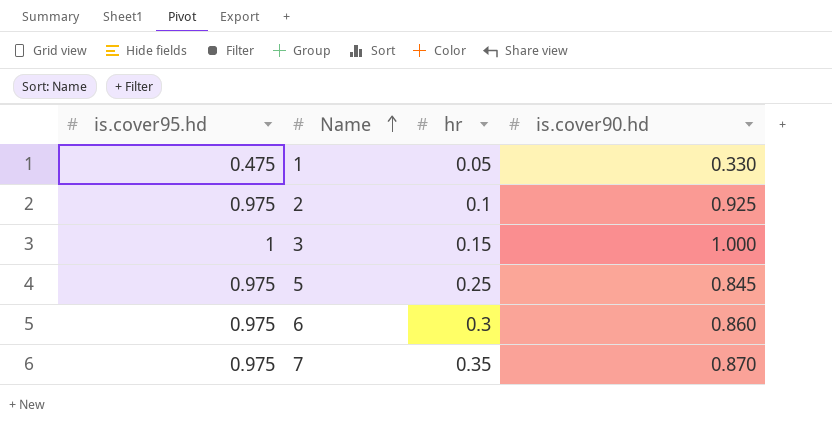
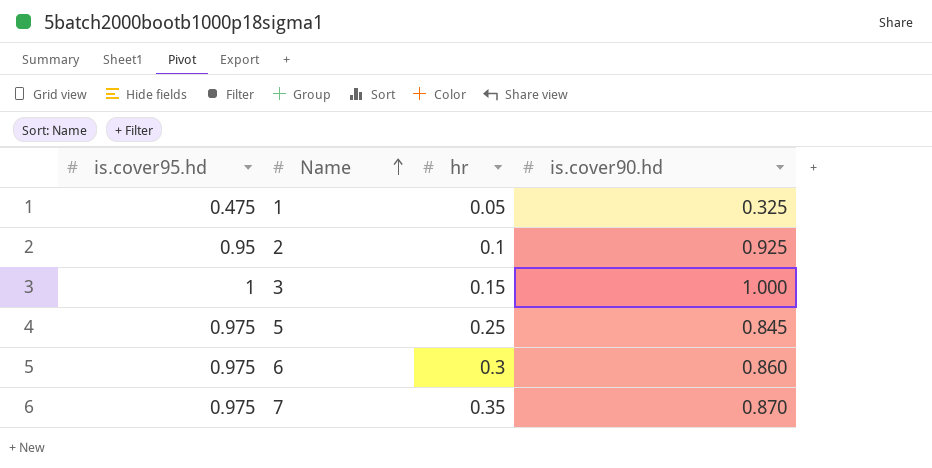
1 | is.cover90.hd: 0.330 -> 0.325
2 | is.cover95.hd: 0.975 -> 0.95

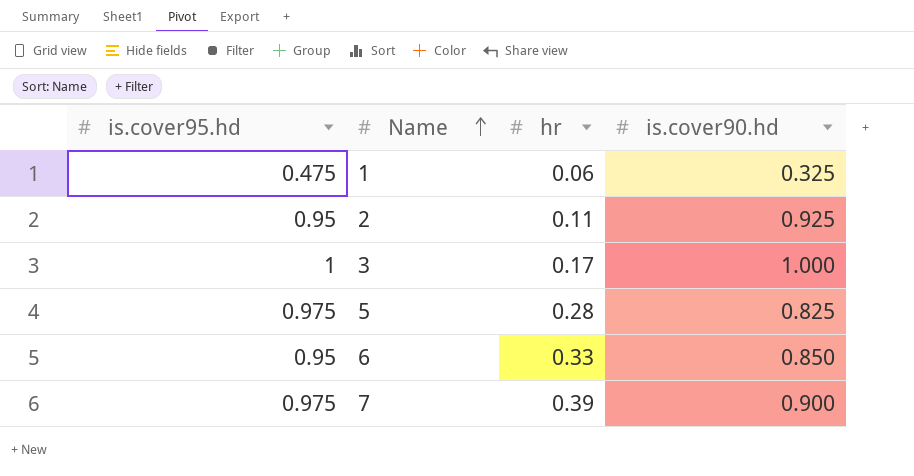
1 | hr: 0.05 -> 0.06
2 | hr: 0.1 -> 0.11
3 | hr: 0.15 -> 0.17
5 | hr: 0.25 -> 0.28
5 | is.cover90.hd: 0.845 -> 0.825
6 | is.cover95.hd: 0.975 -> 0.95
6 | hr: 0.3 -> 0.33
6 | is.cover90.hd: 0.860 -> 0.850
7 | hr: 0.35 -> 0.39
7 | is.cover90.hd: 0.870 -> 0.900

